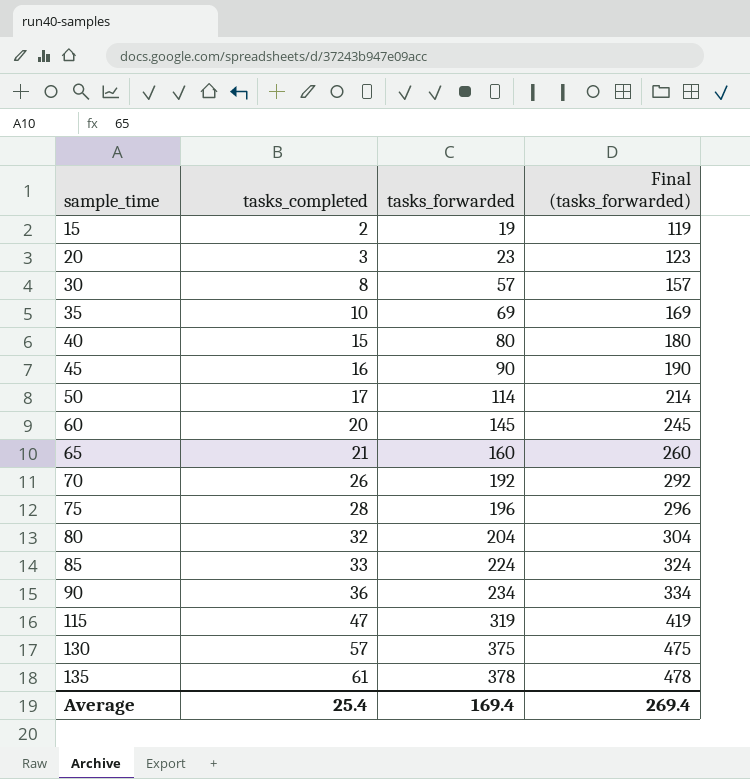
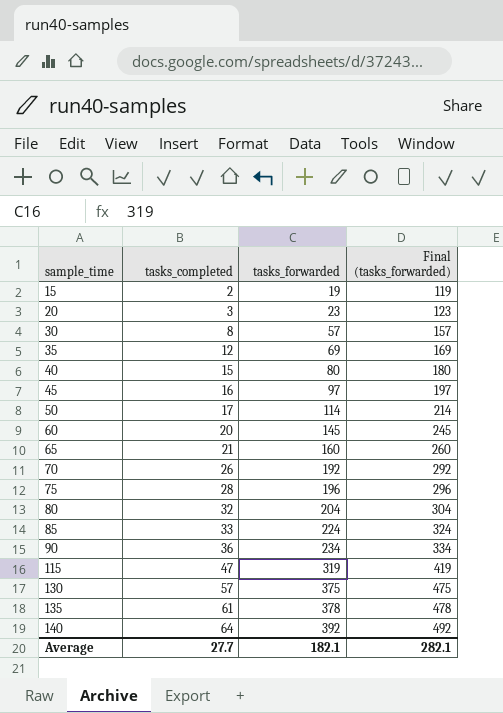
35 | tasks_completed: 10 -> 12
45 | tasks_forwarded: 90 -> 97
45 | Final (tasks_forwarded): 190 -> 197
row 140: none -> 64 | 392 | 492
Average | tasks_completed: 25.4 -> 27.7
Average | tasks_forwarded: 169.4 -> 182.1
Average | Final (tasks_forwarded): 269.4 -> 282.1

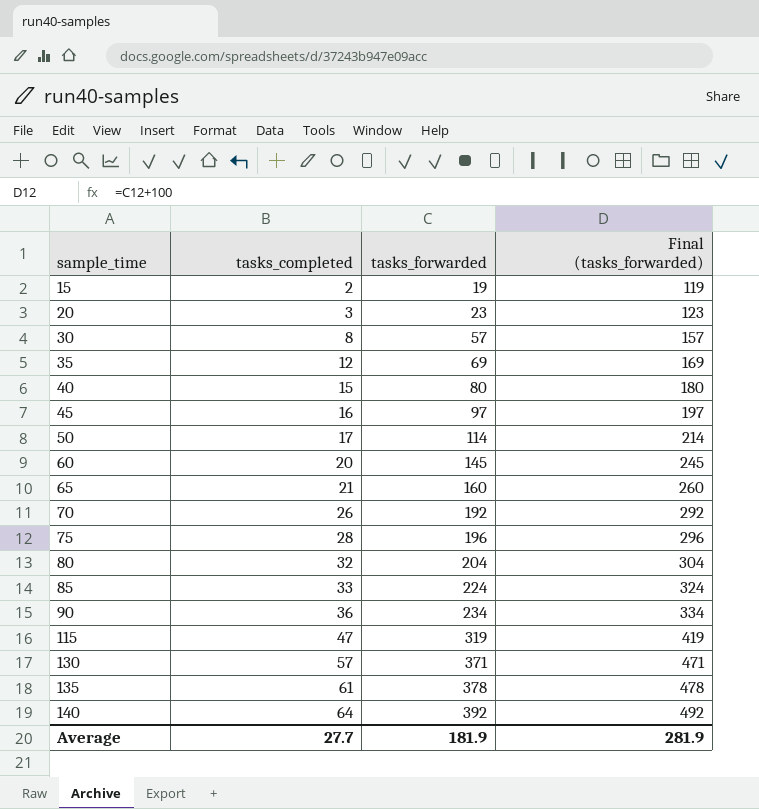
130 | tasks_forwarded: 375 -> 371
130 | Final (tasks_forwarded): 475 -> 471
Average | tasks_forwarded: 182.1 -> 181.9
Average | Final (tasks_forwarded): 282.1 -> 281.9

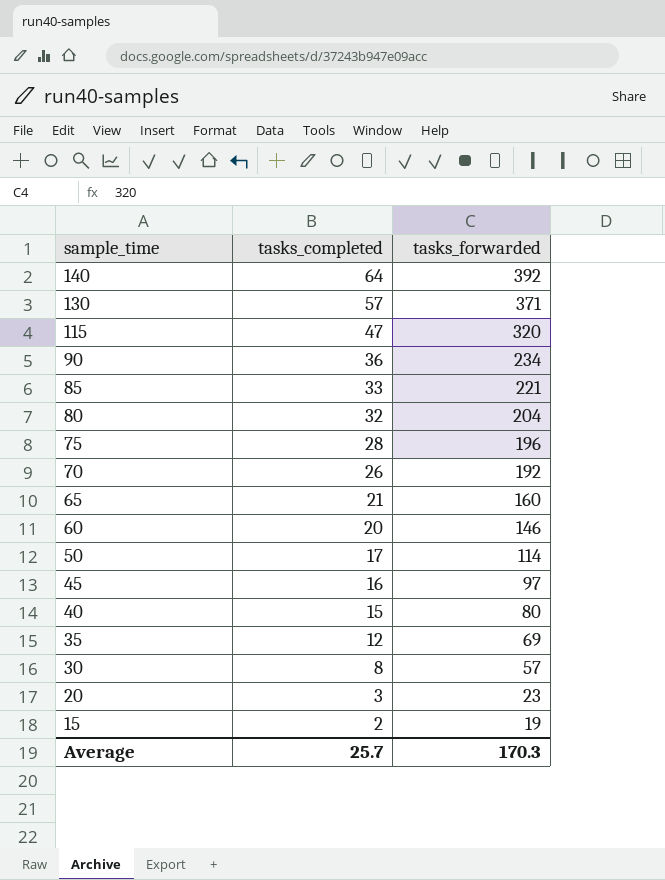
row order: sample_time ascending -> sample_time descending
column Final (tasks_forwarded) | formula: [tasks_forwarded] + 100 -> none
row 135: 61 | 378 | 478 -> none
115 | tasks_forwarded: 319 -> 320
85 | tasks_forwarded: 224 -> 221
60 | tasks_forwarded: 145 -> 146
Average | tasks_completed: 27.7 -> 25.7
Average | tasks_forwarded: 181.9 -> 170.3

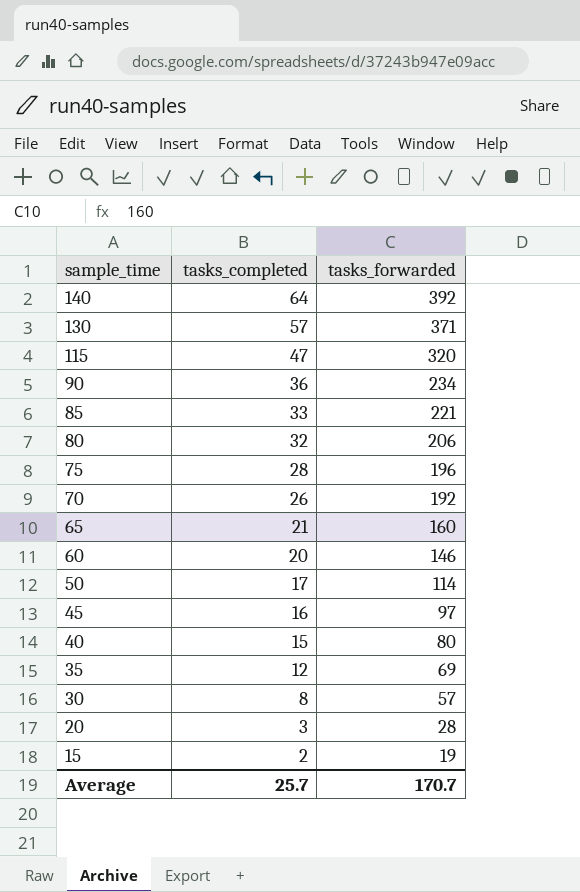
80 | tasks_forwarded: 204 -> 206
20 | tasks_forwarded: 23 -> 28
Average | tasks_forwarded: 170.3 -> 170.7

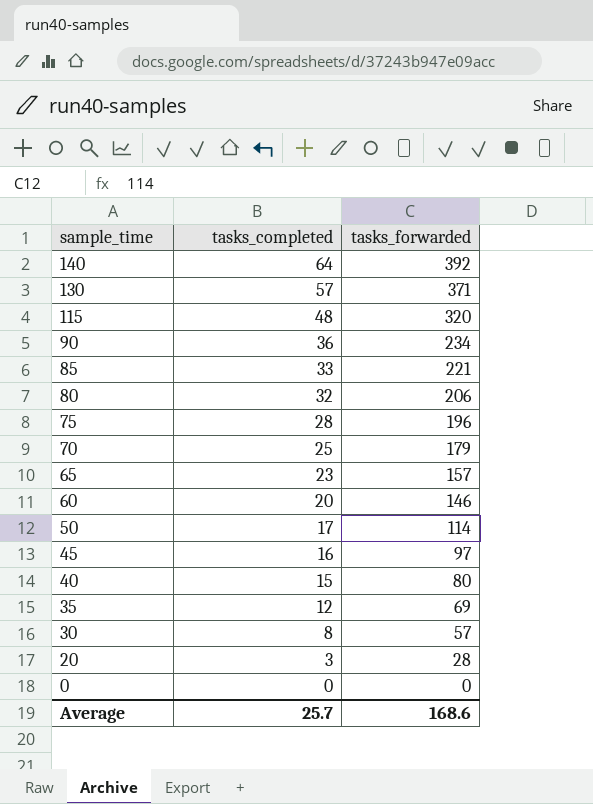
row 15: 2 | 19 -> none
115 | tasks_completed: 47 -> 48
70 | tasks_completed: 26 -> 25
70 | tasks_forwarded: 192 -> 179
65 | tasks_completed: 21 -> 23
65 | tasks_forwarded: 160 -> 157
row 0: none -> 0 | 0
Average | tasks_forwarded: 170.7 -> 168.6

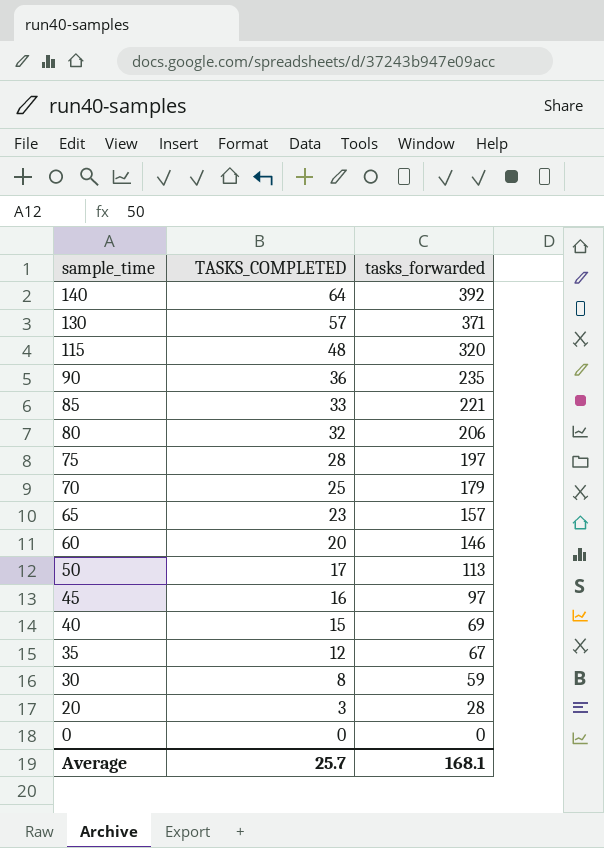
column name: tasks_completed -> TASKS_COMPLETED
90 | tasks_forwarded: 234 -> 235
75 | tasks_forwarded: 196 -> 197
50 | tasks_forwarded: 114 -> 113
40 | tasks_forwarded: 80 -> 69
35 | tasks_forwarded: 69 -> 67
30 | tasks_forwarded: 57 -> 59
Average | tasks_forwarded: 168.6 -> 168.1

